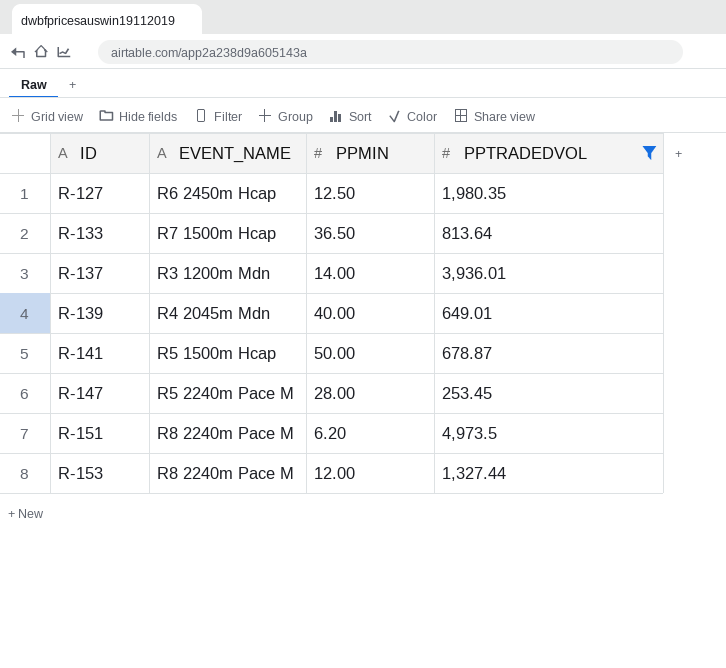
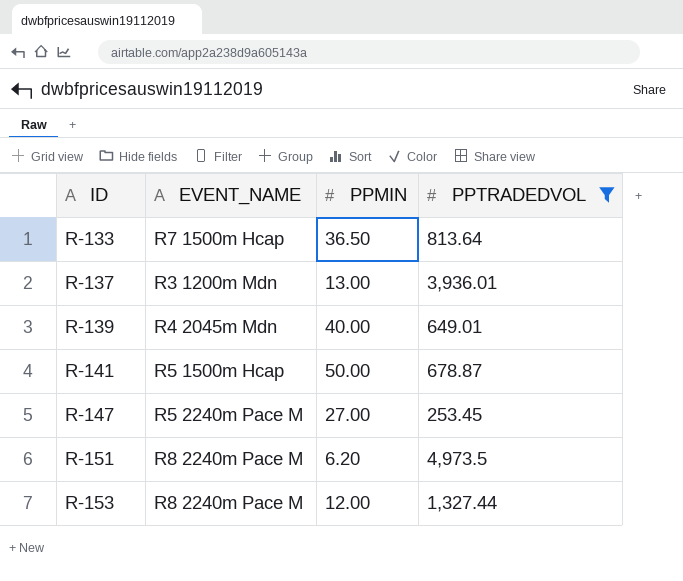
row R-127: R6 2450m Hcap | 12.50 | 1,980.35 -> none
R-137 | PPMIN: 14.00 -> 13.00
R-147 | PPMIN: 28.00 -> 27.00

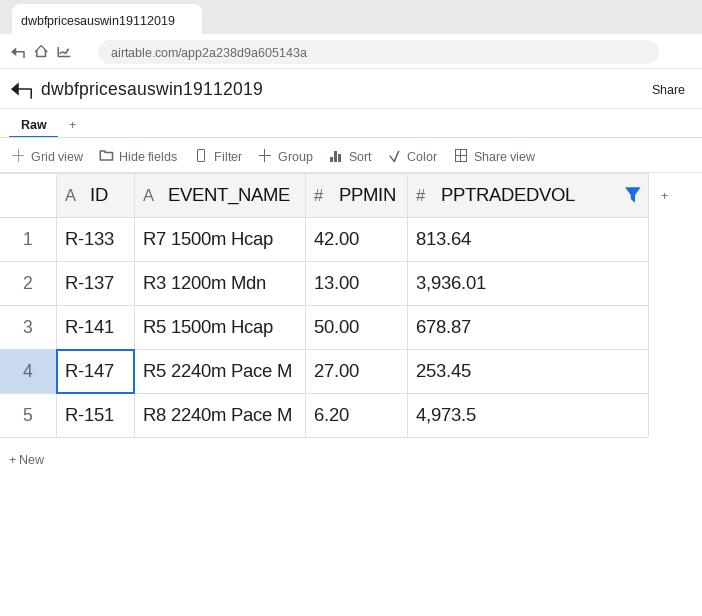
row R-139: R4 2045m Mdn | 40.00 | 649.01 -> none
row R-153: R8 2240m Pace M | 12.00 | 1,327.44 -> none
R-133 | PPMIN: 36.50 -> 42.00

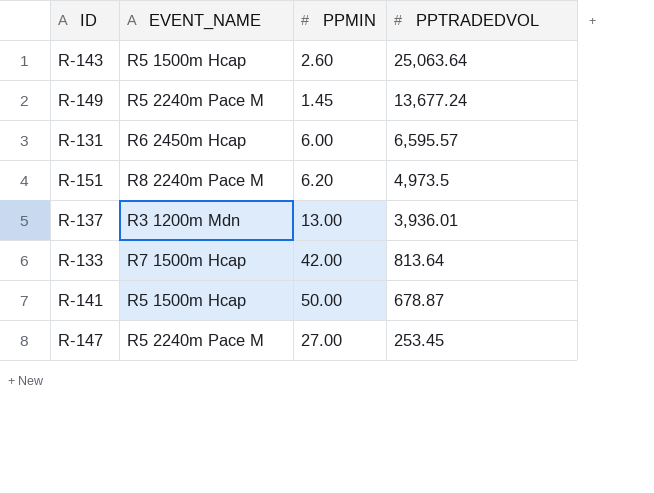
filter: PPTRADEDVOL <= 4,973.5 -> none
row order: ID ascending -> PPTRADEDVOL descending

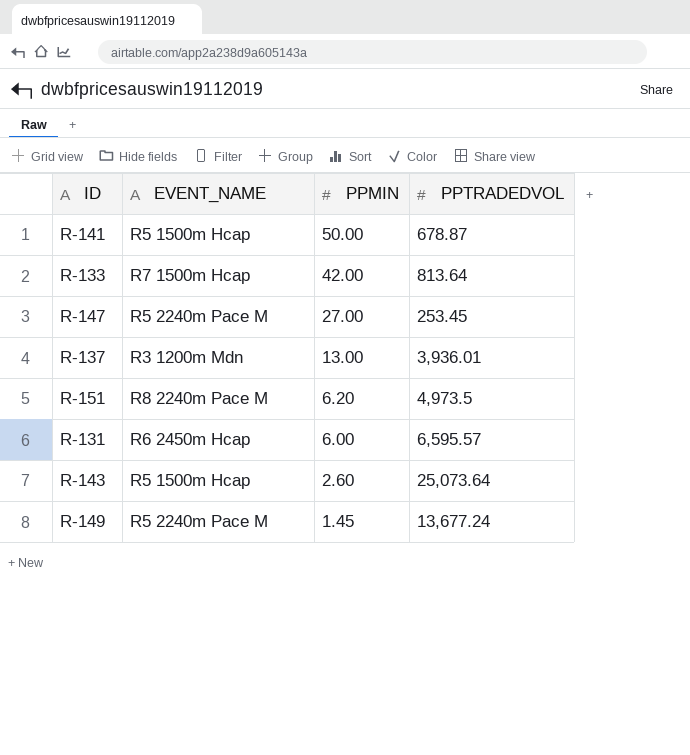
row order: PPTRADEDVOL descending -> PPMIN descending
R-143 | PPTRADEDVOL: 25,063.64 -> 25,073.64

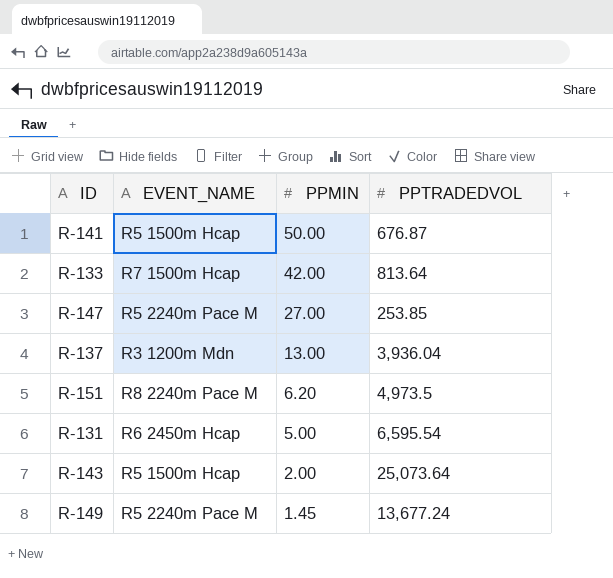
R-141 | PPTRADEDVOL: 678.87 -> 676.87
R-147 | PPTRADEDVOL: 253.45 -> 253.85
R-137 | PPTRADEDVOL: 3,936.01 -> 3,936.04
R-131 | PPMIN: 6.00 -> 5.00
R-131 | PPTRADEDVOL: 6,595.57 -> 6,595.54
R-143 | PPMIN: 2.60 -> 2.00

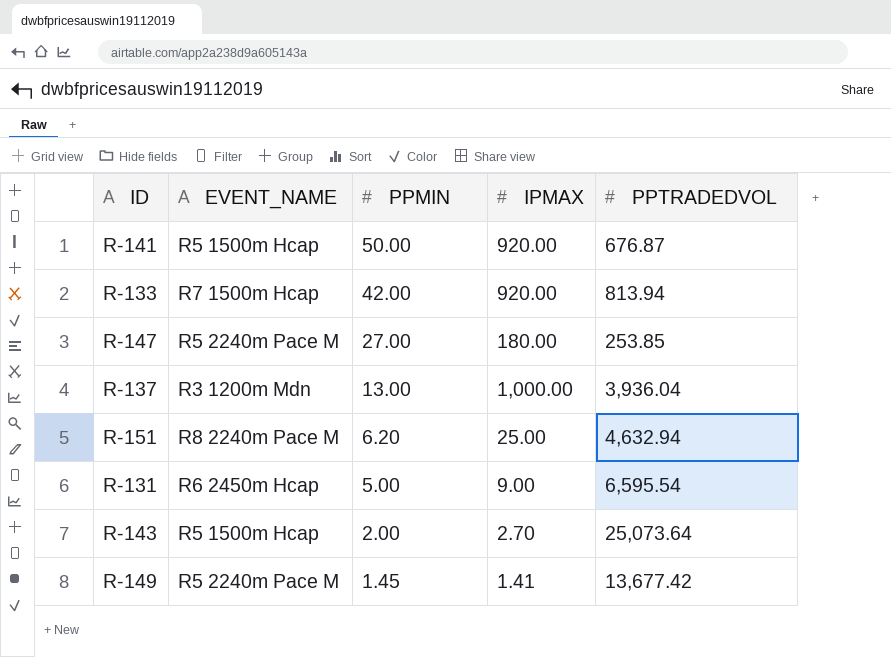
column IPMAX | position: none -> 4
R-133 | PPTRADEDVOL: 813.64 -> 813.94
R-151 | PPTRADEDVOL: 4,973.5 -> 4,632.94
R-149 | PPTRADEDVOL: 13,677.24 -> 13,677.42

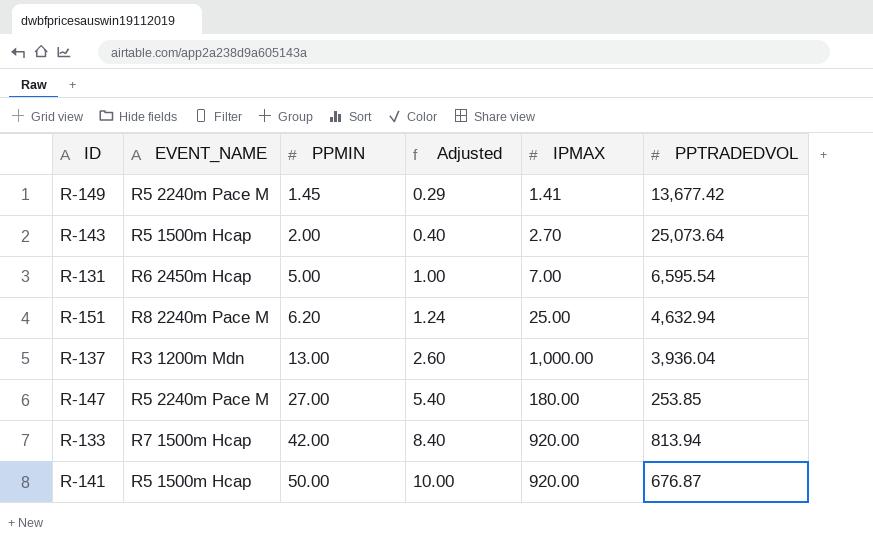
row order: PPMIN descending -> PPMIN ascending
column Adjusted | formula: none -> [PPMIN] * 0.2
R-131 | IPMAX: 9.00 -> 7.00

